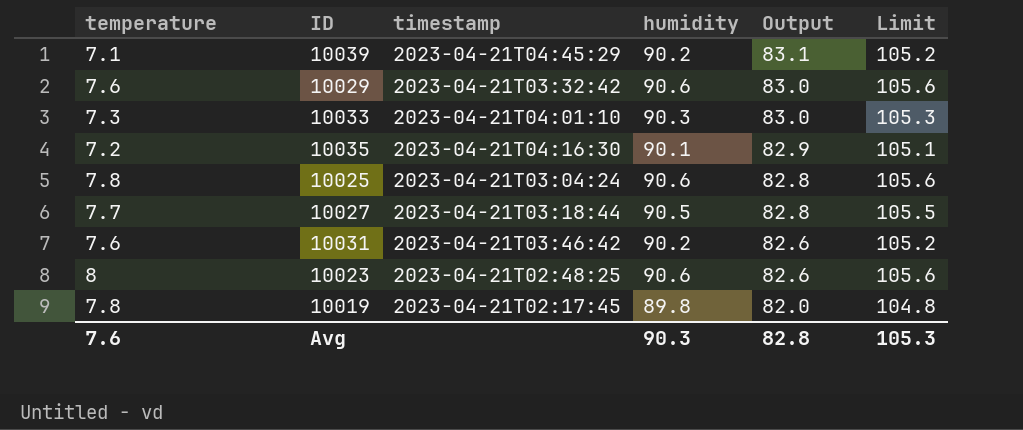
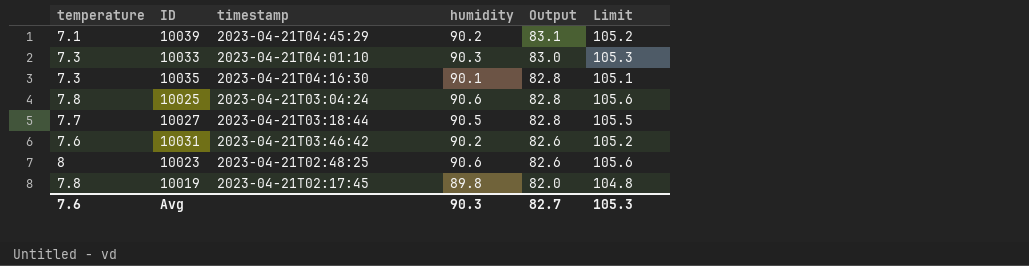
row 10029: 7.6 | 2023-04-21T03:32:42 | 90.6 | 83.0 | 105.6 -> none
10035 | temperature: 7.2 -> 7.3
10035 | Output: 82.9 -> 82.8
Avg | Output: 82.8 -> 82.7

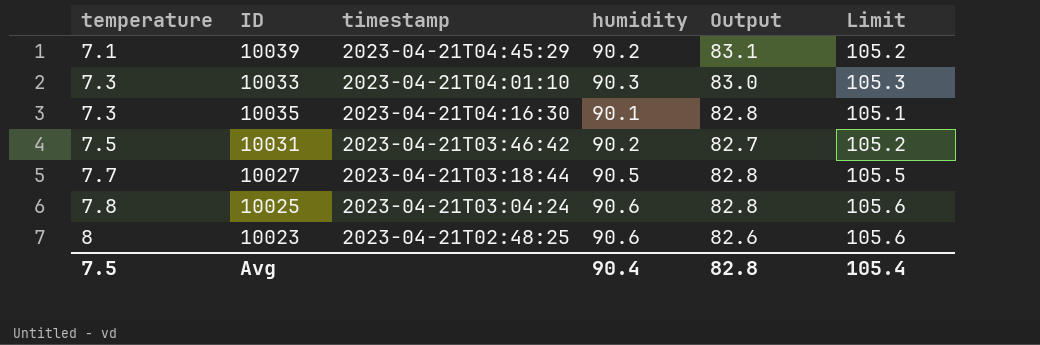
row order: Output descending -> temperature ascending
row 10019: 7.8 | 2023-04-21T02:17:45 | 89.8 | 82.0 | 104.8 -> none
10031 | temperature: 7.6 -> 7.5
10031 | Output: 82.6 -> 82.7
Avg | temperature: 7.6 -> 7.5
Avg | humidity: 90.3 -> 90.4
Avg | Output: 82.7 -> 82.8
Avg | Limit: 105.3 -> 105.4

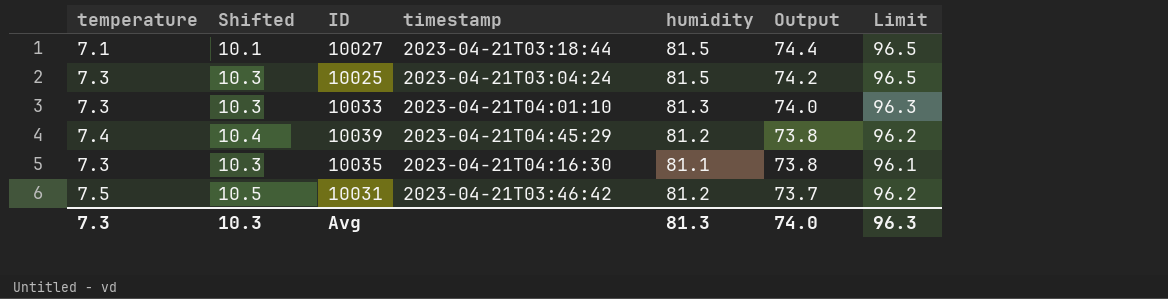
row order: temperature ascending -> Output descending
column Shifted | formula: none -> [temperature] + 3
row 10023: 8 | 2023-04-21T02:48:25 | 90.6 | 82.6 | 105.6 -> none
10027 | temperature: 7.7 -> 7.1
10027 | humidity: 90.5 -> 81.5
10027 | Output: 82.8 -> 74.4
10027 | Limit: 105.5 -> 96.5
10025 | temperature: 7.8 -> 7.3
10025 | humidity: 90.6 -> 81.5
10025 | Output: 82.8 -> 74.2
10025 | Limit: 105.6 -> 96.5
10033 | humidity: 90.3 -> 81.3
10033 | Output: 83.0 -> 74.0
10033 | Limit: 105.3 -> 96.3
10039 | temperature: 7.1 -> 7.4
10039 | humidity: 90.2 -> 81.2
10039 | Output: 83.1 -> 73.8
10039 | Limit: 105.2 -> 96.2
10035 | humidity: 90.1 -> 81.1
10035 | Output: 82.8 -> 73.8
10035 | Limit: 105.1 -> 96.1
10031 | humidity: 90.2 -> 81.2
10031 | Output: 82.7 -> 73.7
10031 | Limit: 105.2 -> 96.2
Avg | temperature: 7.5 -> 7.3
Avg | humidity: 90.4 -> 81.3
Avg | Output: 82.8 -> 74.0
Avg | Limit: 105.4 -> 96.3

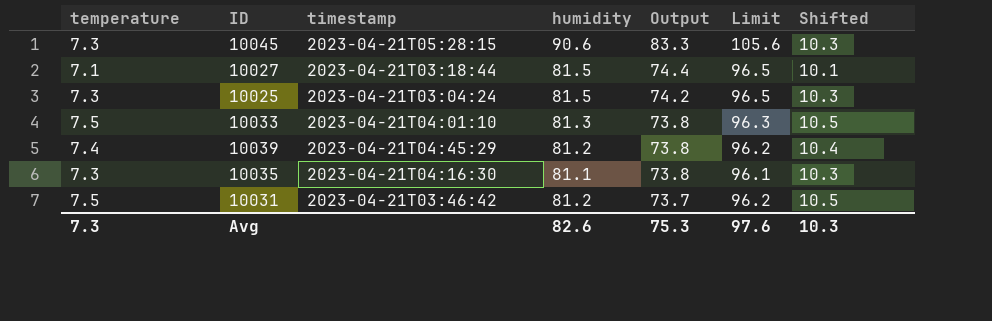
column Shifted | position: 2 -> 7
row 10045: none -> 7.3 | 2023-04-21T05:28:15 | 90.6 | 83.3 | 105.6 | 10.3
10033 | temperature: 7.3 -> 7.5
10033 | Output: 74.0 -> 73.8
10033 | Shifted: 10.3 -> 10.5
Avg | humidity: 81.3 -> 82.6
Avg | Output: 74.0 -> 75.3
Avg | Limit: 96.3 -> 97.6

